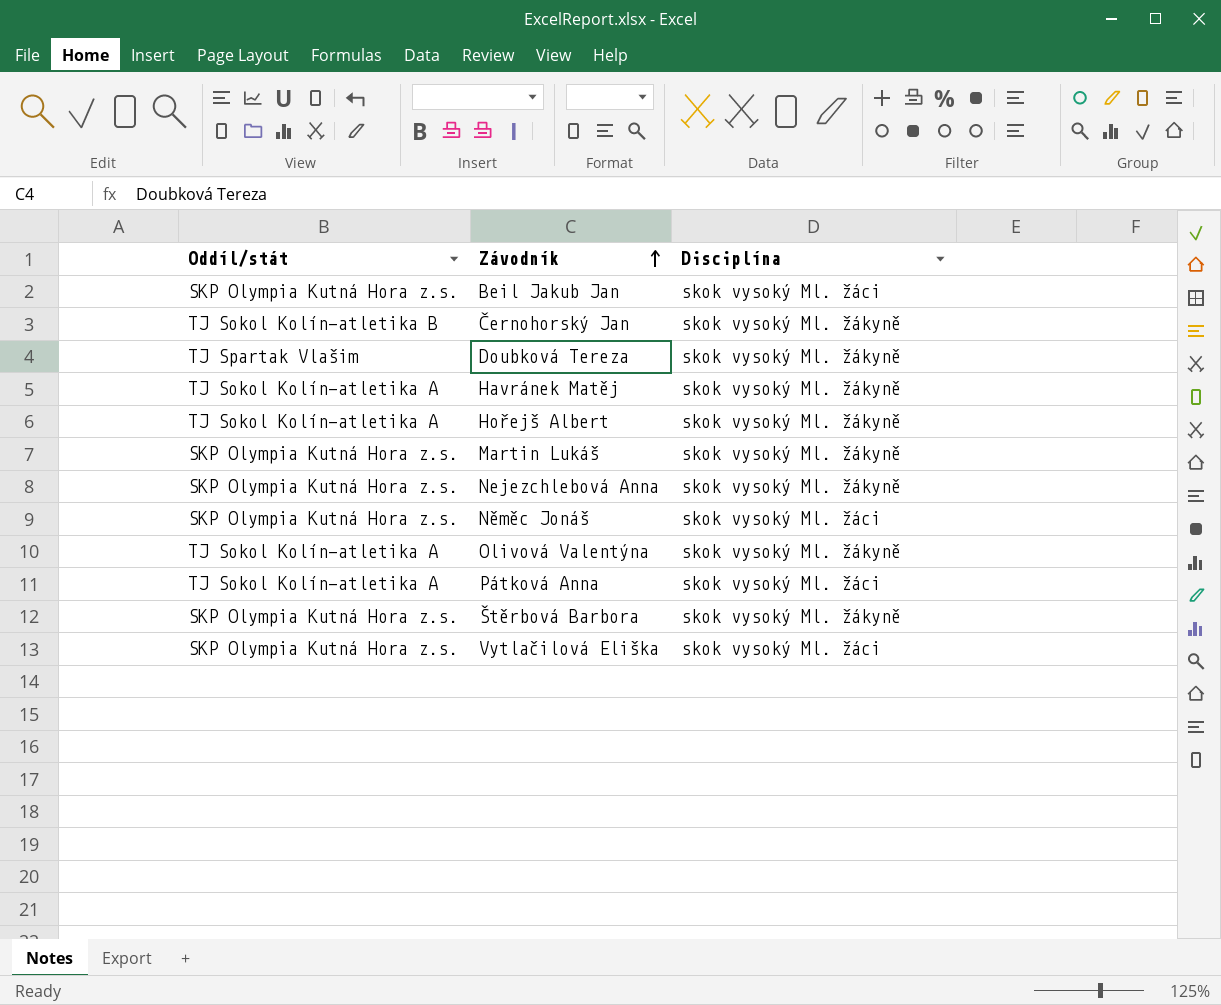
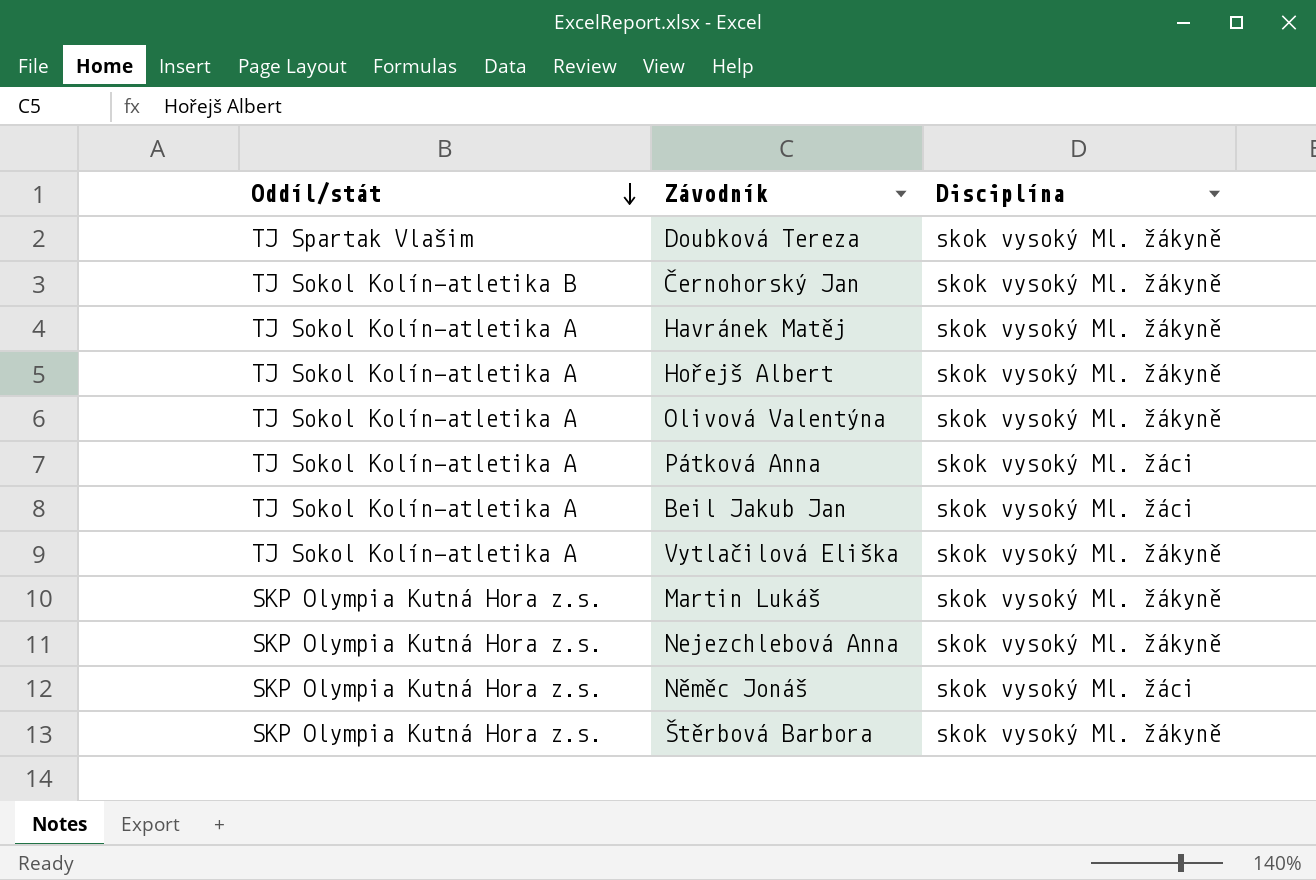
row order: Závodník ascending -> Oddíl/stát descending
Beil Jakub Jan | Oddíl/stát: SKP Olympia Kutná Hora z.s. -> TJ Sokol Kolín-atletika A
Vytlačilová Eliška | Oddíl/stát: SKP Olympia Kutná Hora z.s. -> TJ Sokol Kolín-atletika A
Vytlačilová Eliška | Disciplína: skok vysoký Ml. žáci -> skok vysoký Ml. žákyně

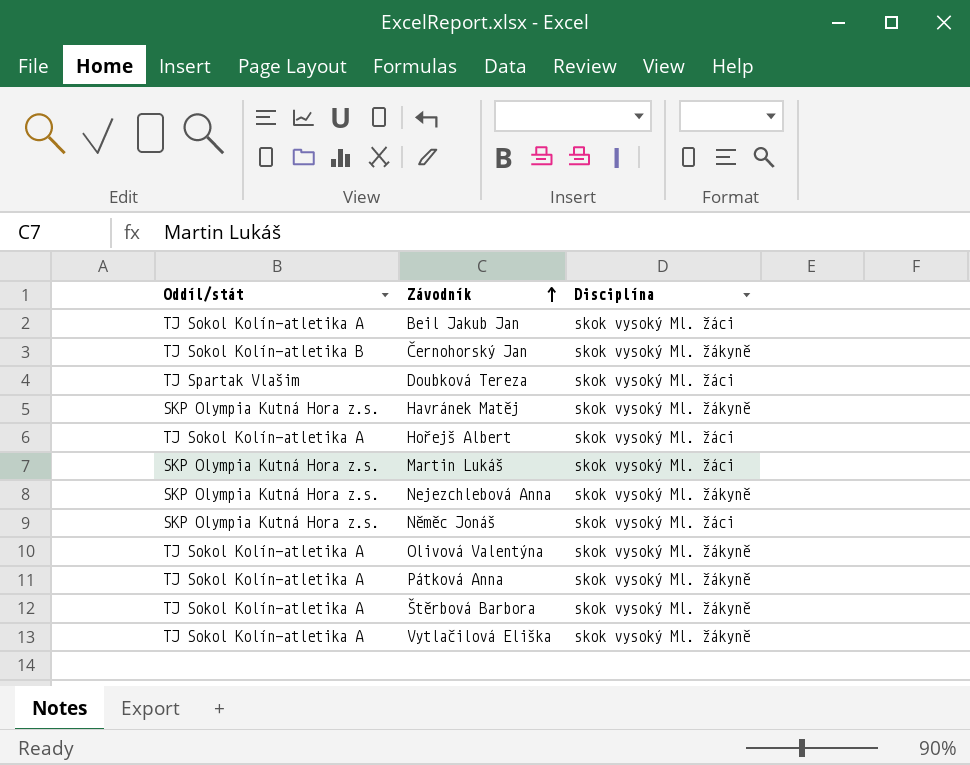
row order: Oddíl/stát descending -> Závodník ascending
Doubková Tereza | Disciplína: skok vysoký Ml. žákyně -> skok vysoký Ml. žáci
Havránek Matěj | Oddíl/stát: TJ Sokol Kolín-atletika A -> SKP Olympia Kutná Hora z.s.
Hořejš Albert | Disciplína: skok vysoký Ml. žákyně -> skok vysoký Ml. žáci
Martin Lukáš | Disciplína: skok vysoký Ml. žákyně -> skok vysoký Ml. žáci
Pátková Anna | Disciplína: skok vysoký Ml. žáci -> skok vysoký Ml. žákyně
Štěrbová Barbora | Oddíl/stát: SKP Olympia Kutná Hora z.s. -> TJ Sokol Kolín-atletika A

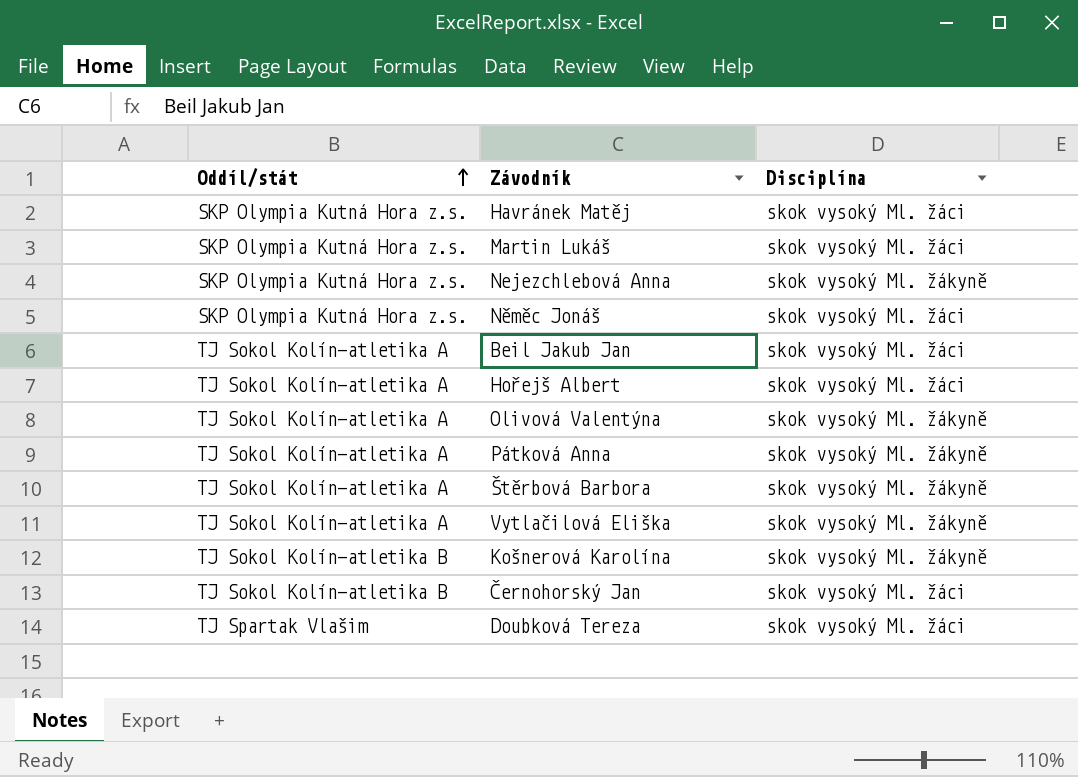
row order: Závodník ascending -> Oddíl/stát ascending
Havránek Matěj | Disciplína: skok vysoký Ml. žákyně -> skok vysoký Ml. žáci
row Košnerová Karolína: none -> TJ Sokol Kolín-atletika B | skok vysoký Ml. žákyně
Černohorský Jan | Disciplína: skok vysoký Ml. žákyně -> skok vysoký Ml. žáci

